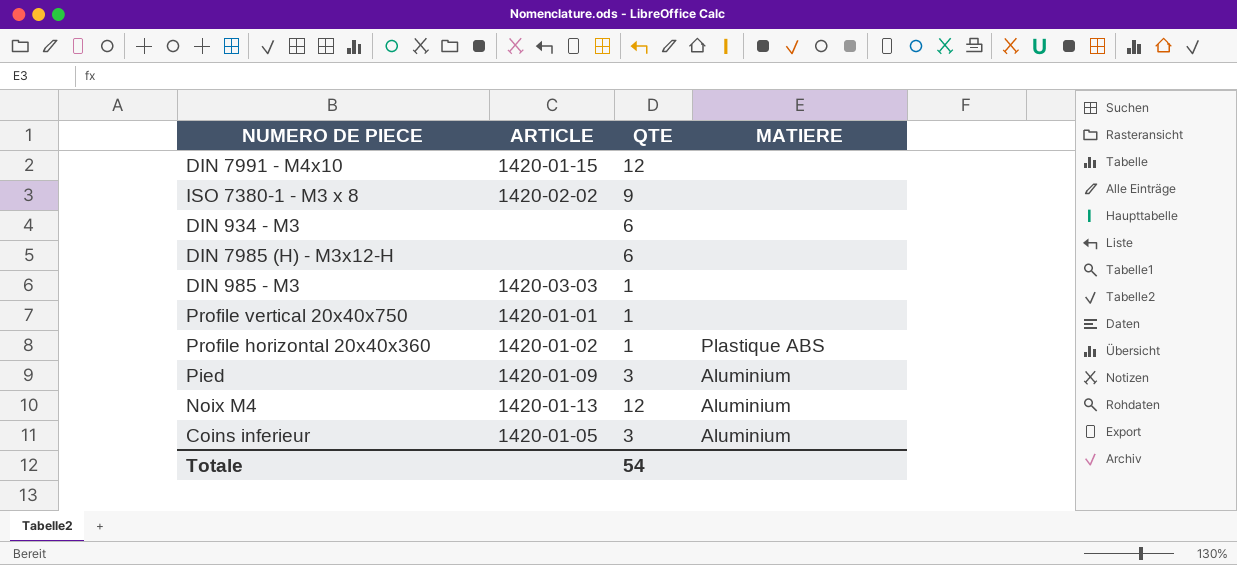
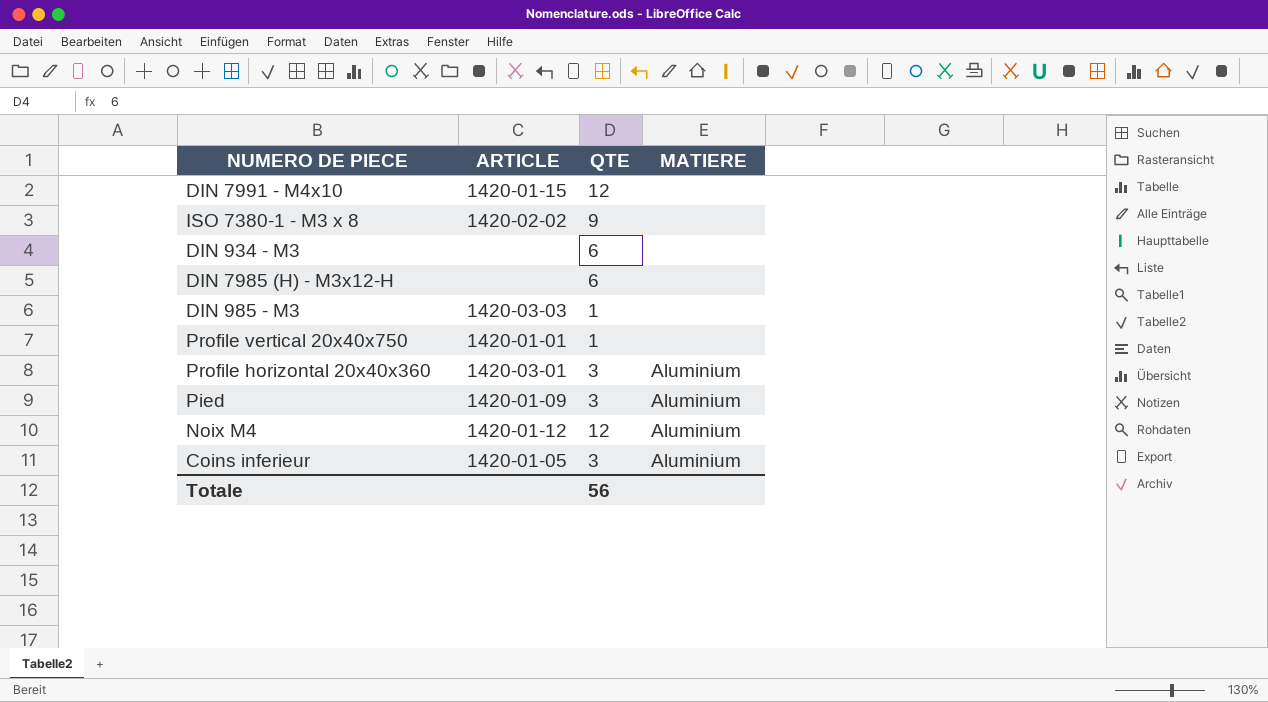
Profile horizontal 20x40x360 | ARTICLE: 1420-01-02 -> 1420-03-01
Profile horizontal 20x40x360 | QTE: 1 -> 3
Profile horizontal 20x40x360 | MATIERE: Plastique ABS -> Aluminium
Noix M4 | ARTICLE: 1420-01-13 -> 1420-01-12
Totale | QTE: 54 -> 56

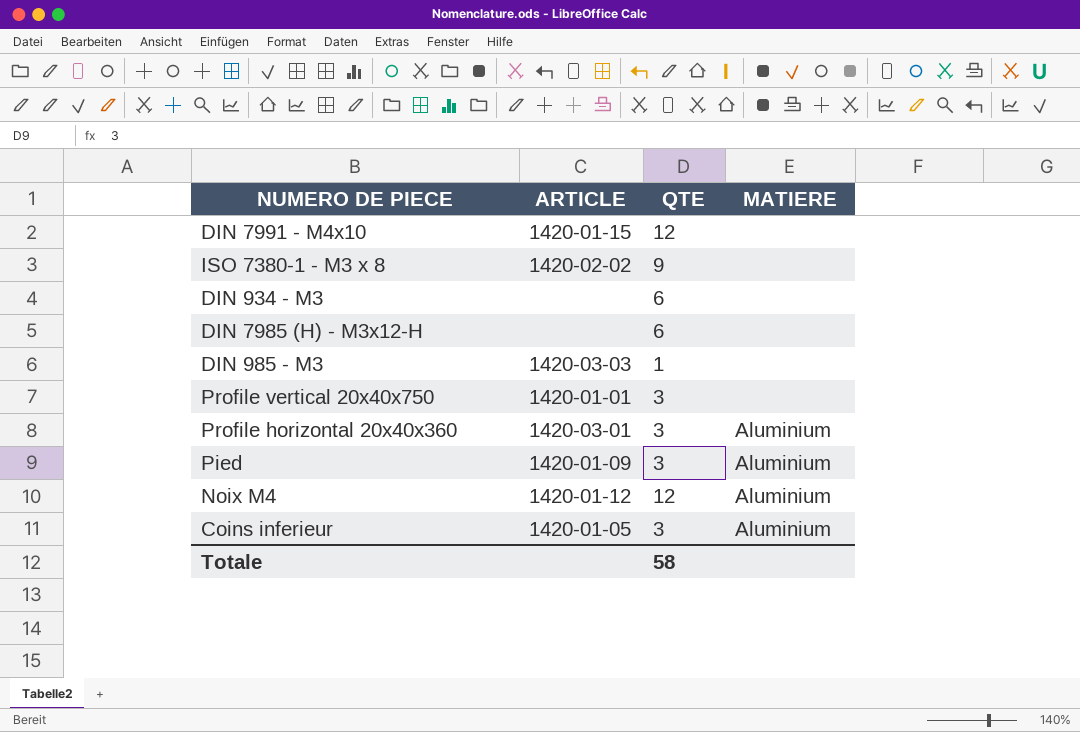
Profile vertical 20x40x750 | QTE: 1 -> 3
Totale | QTE: 56 -> 58

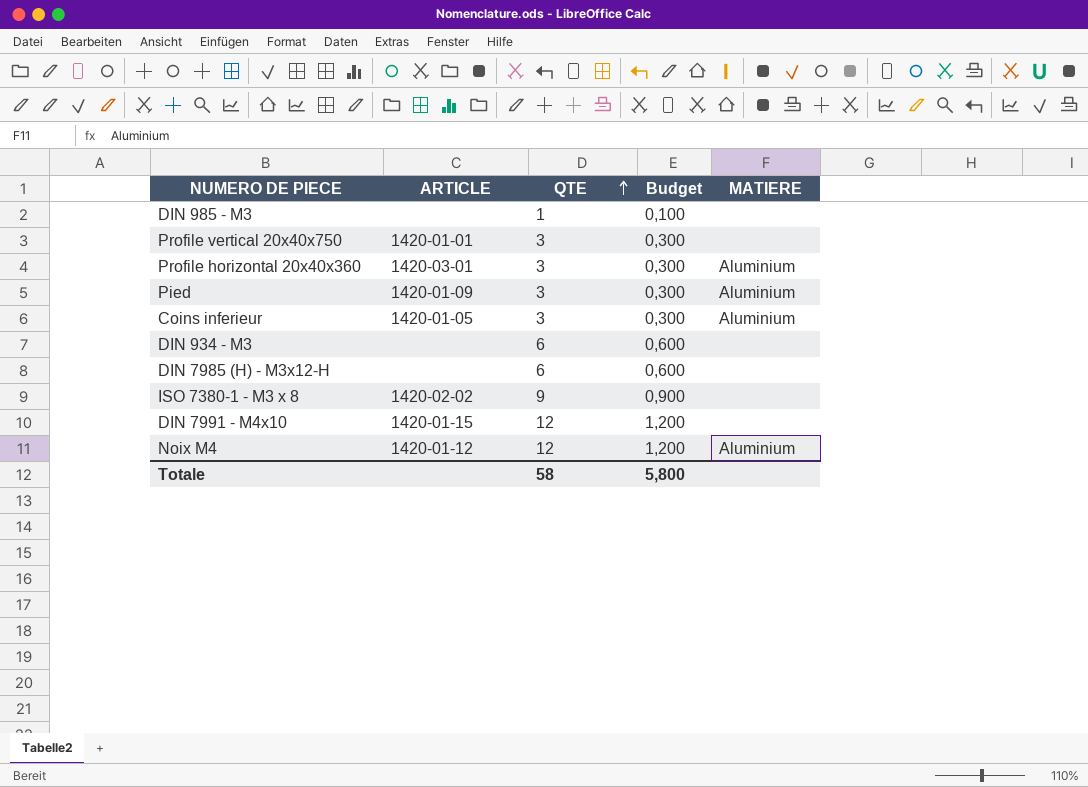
row order: none -> QTE ascending
column Budget | formula: none -> [QTE] * 0,1
DIN 985 - M3 | ARTICLE: 1420-03-03 -> none

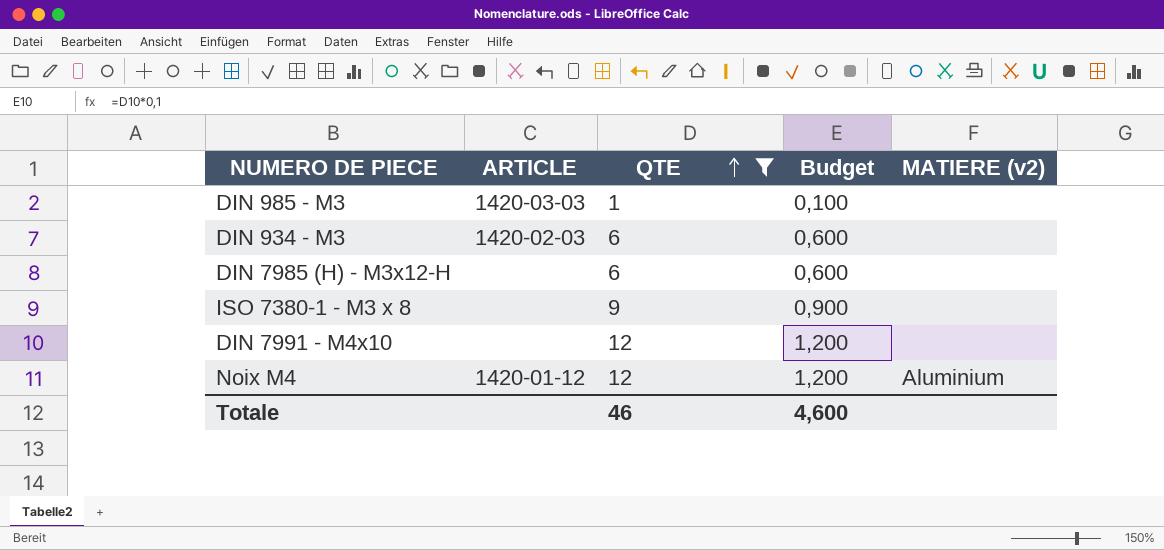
filter: none -> QTE != 3
column name: MATIERE -> MATIERE (v2)
DIN 985 - M3 | ARTICLE: none -> 1420-03-03
DIN 934 - M3 | ARTICLE: none -> 1420-02-03
ISO 7380-1 - M3 x 8 | ARTICLE: 1420-02-02 -> none
DIN 7991 - M4x10 | ARTICLE: 1420-01-15 -> none
Totale | QTE: 58 -> 46
Totale | Budget: 5,800 -> 4,600

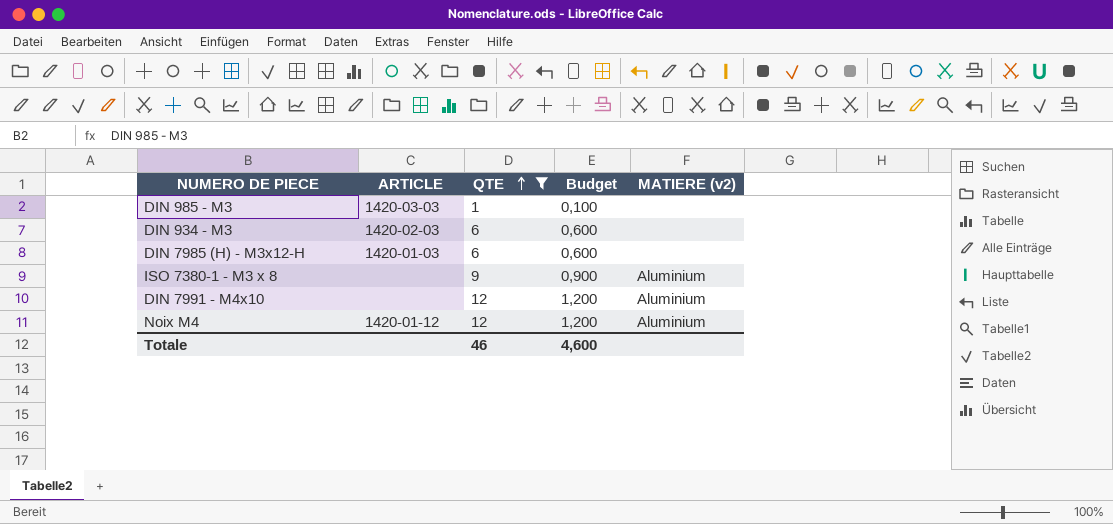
DIN 7985 (H) - M3x12-H | ARTICLE: none -> 1420-01-03
ISO 7380-1 - M3 x 8 | MATIERE (v2): none -> Aluminium
DIN 7991 - M4x10 | MATIERE (v2): none -> Aluminium

